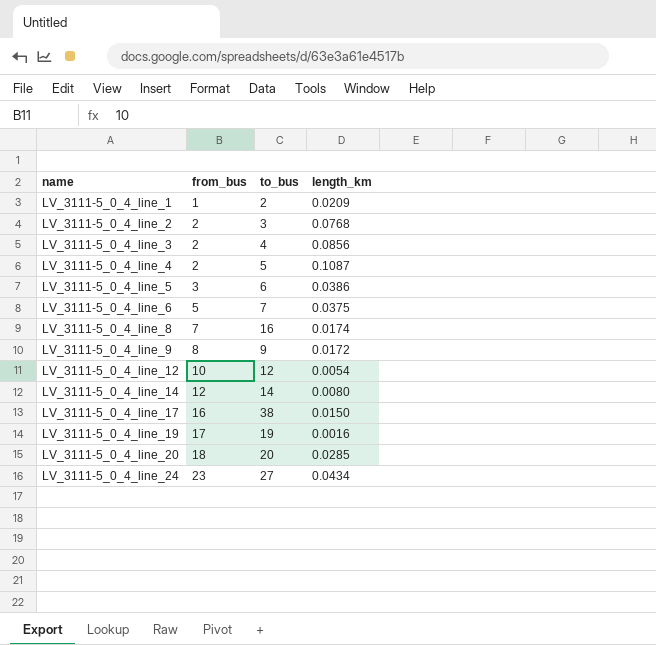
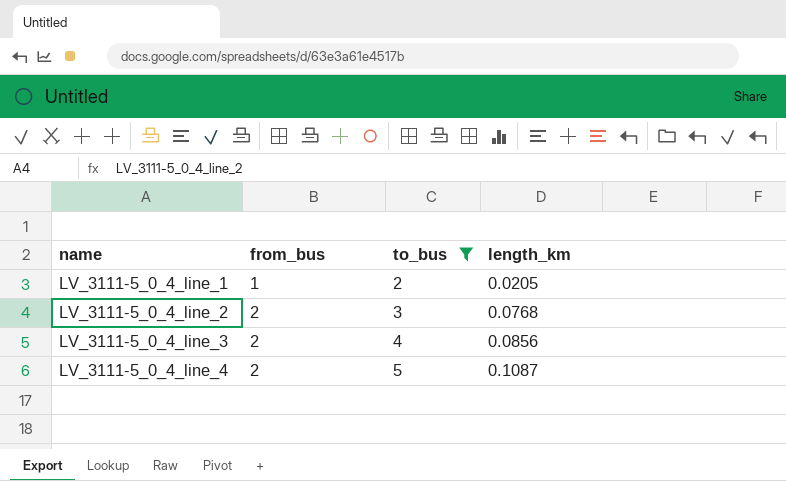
filter: none -> to_bus <= 5
LV_3111-5_0_4_line_1 | length_km: 0.0209 -> 0.0205

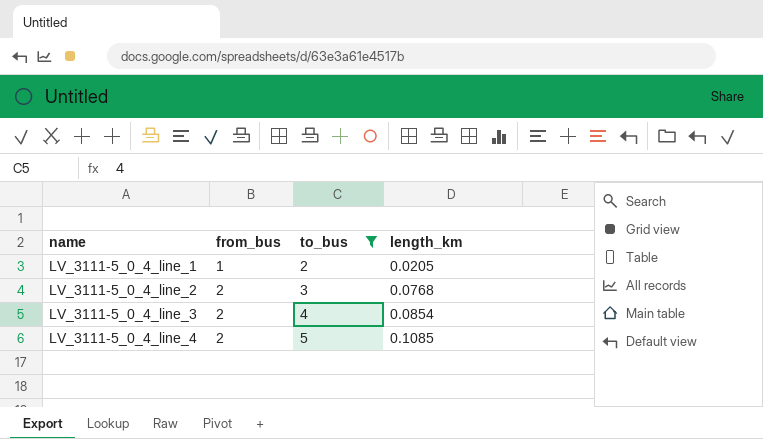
LV_3111-5_0_4_line_3 | length_km: 0.0856 -> 0.0854
LV_3111-5_0_4_line_4 | length_km: 0.1087 -> 0.1085

